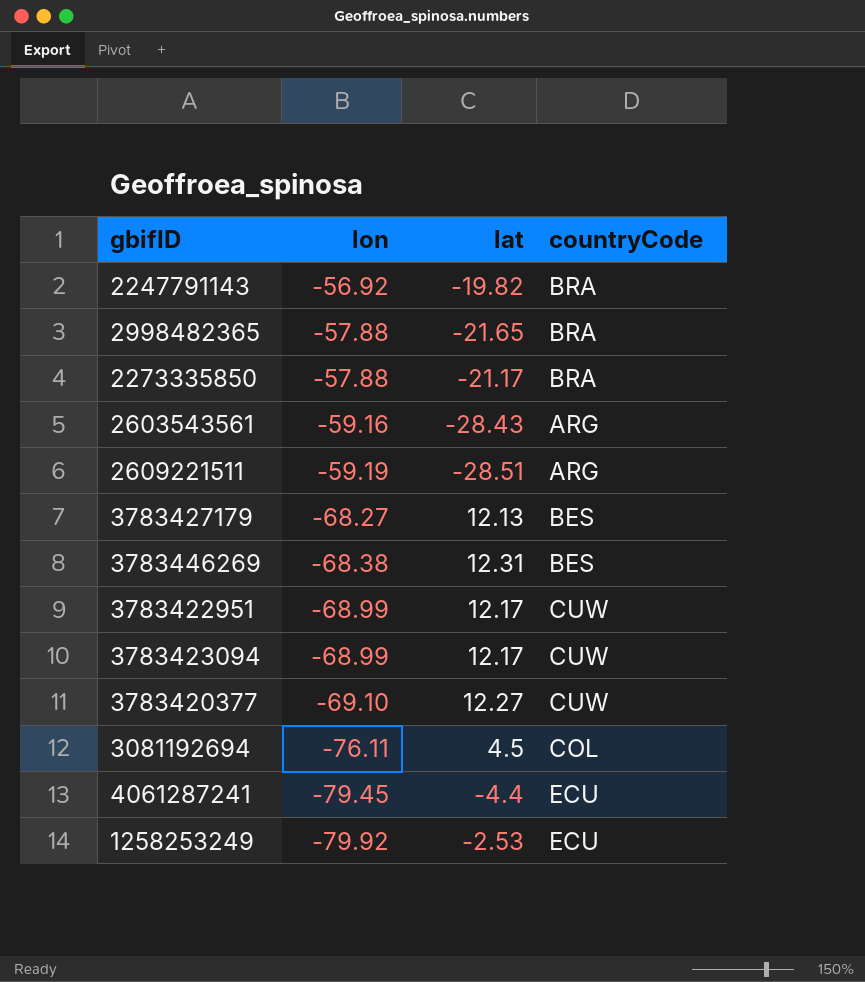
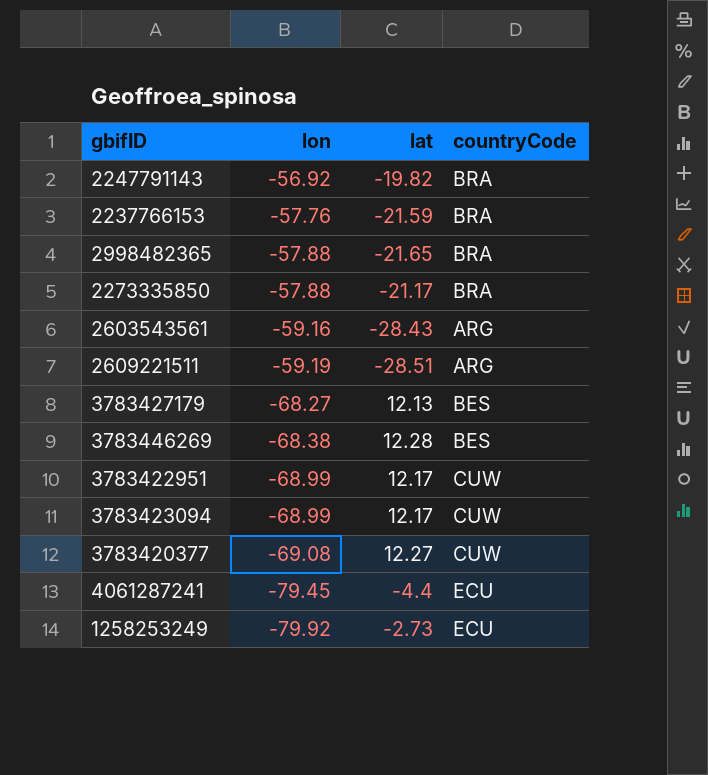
row 3081192694: -76.11 | 4.5 | COL -> none
row 2237766153: none -> -57.76 | -21.59 | BRA
3783446269 | lat: 12.31 -> 12.28
3783420377 | lon: -69.10 -> -69.08
1258253249 | lat: -2.53 -> -2.73

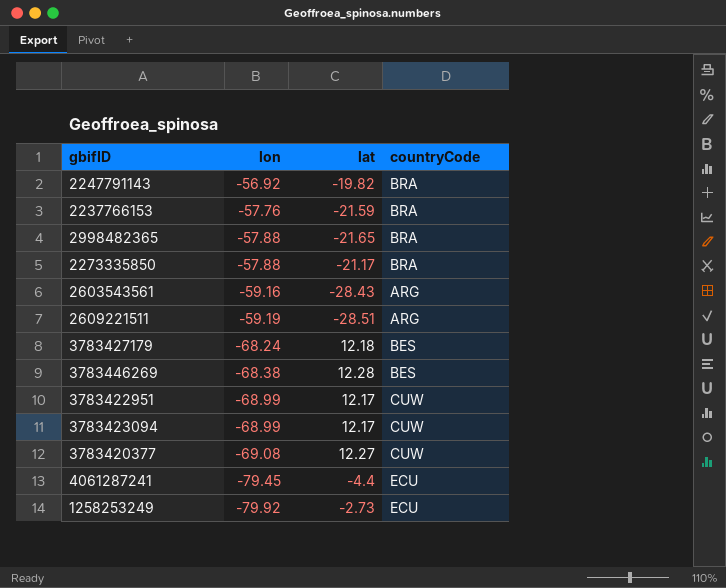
3783427179 | lon: -68.27 -> -68.24
3783427179 | lat: 12.13 -> 12.18

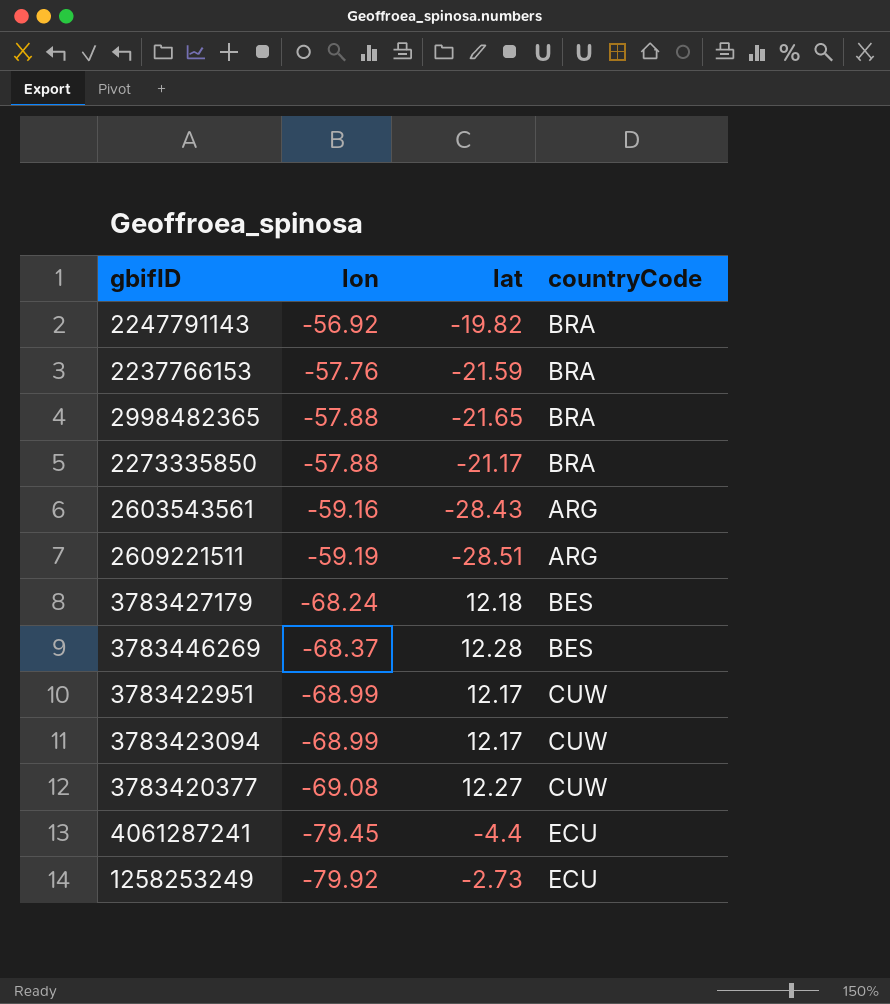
3783446269 | lon: -68.38 -> -68.37

